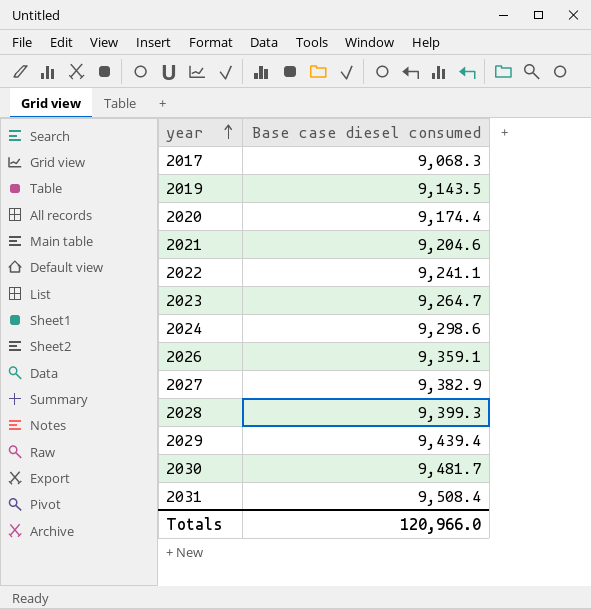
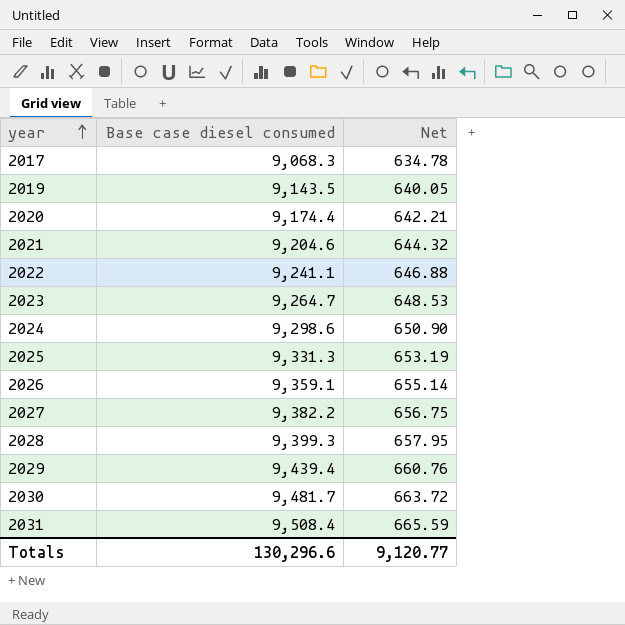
column Net | formula: none -> [Base case diesel consumed] * 0.07
row 2025: none -> 9,331.3 | 653.19
2027 | Base case diesel consumed: 9,382.9 -> 9,382.2
Totals | Base case diesel consumed: 120,966.0 -> 130,296.6

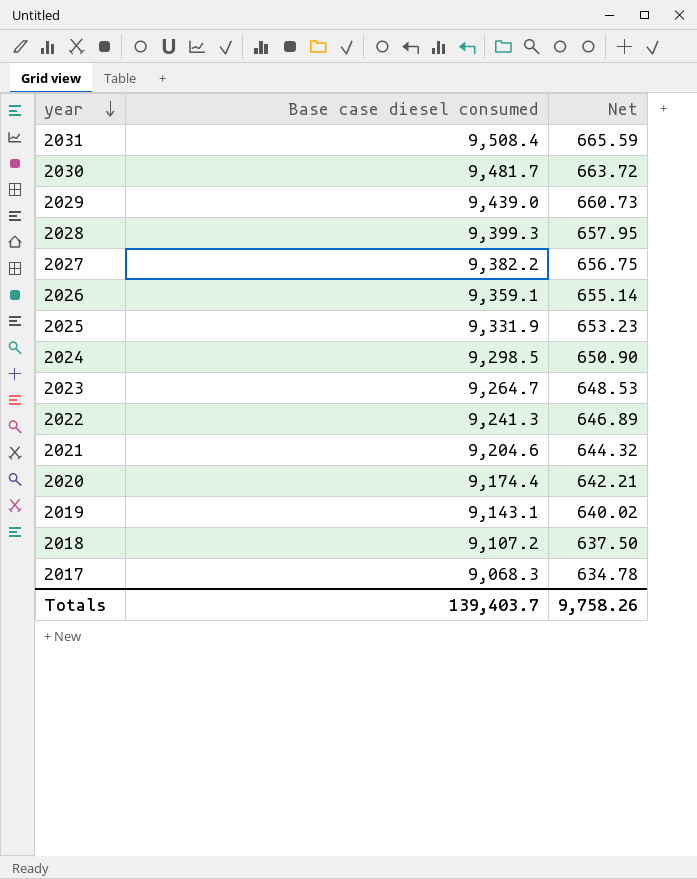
row order: year ascending -> year descending
2029 | Base case diesel consumed: 9,439.4 -> 9,439.0
2029 | Net: 660.76 -> 660.73
2025 | Base case diesel consumed: 9,331.3 -> 9,331.9
2025 | Net: 653.19 -> 653.23
2024 | Base case diesel consumed: 9,298.6 -> 9,298.5
2022 | Base case diesel consumed: 9,241.1 -> 9,241.3
2022 | Net: 646.88 -> 646.89
2019 | Base case diesel consumed: 9,143.5 -> 9,143.1
2019 | Net: 640.05 -> 640.02
row 2018: none -> 9,107.2 | 637.50
Totals | Base case diesel consumed: 130,296.6 -> 139,403.7
Totals | Net: 9,120.77 -> 9,758.26

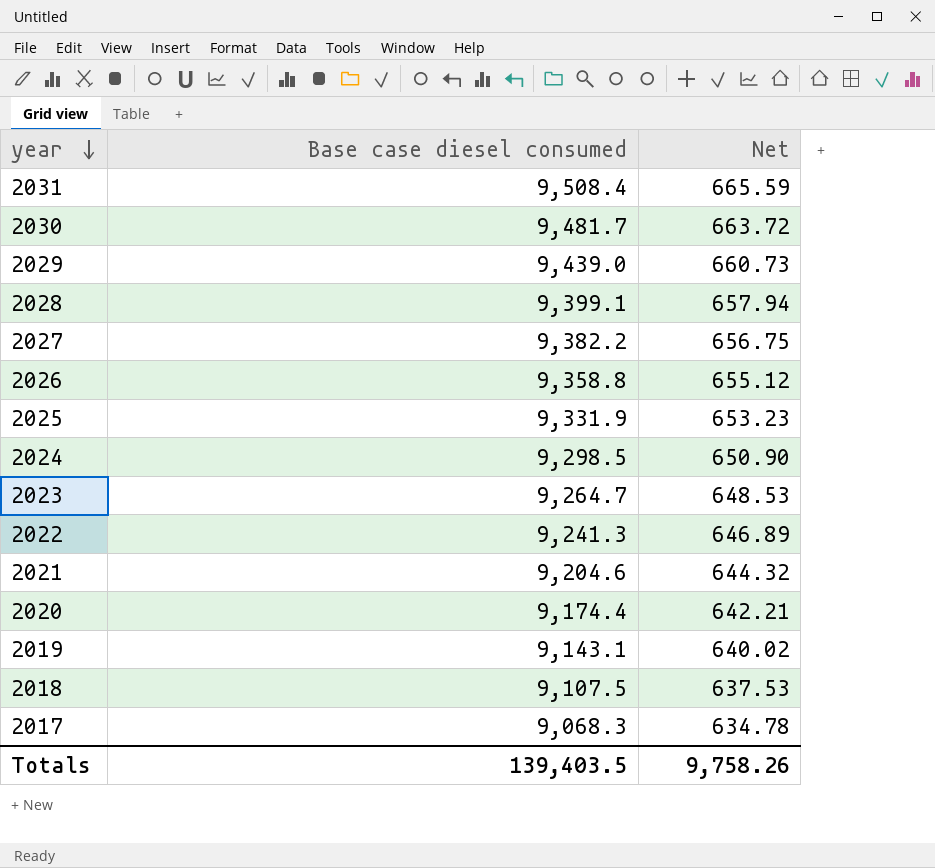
2028 | Base case diesel consumed: 9,399.3 -> 9,399.1
2028 | Net: 657.95 -> 657.94
2026 | Base case diesel consumed: 9,359.1 -> 9,358.8
2026 | Net: 655.14 -> 655.12
2018 | Base case diesel consumed: 9,107.2 -> 9,107.5
2018 | Net: 637.50 -> 637.53
Totals | Base case diesel consumed: 139,403.7 -> 139,403.5

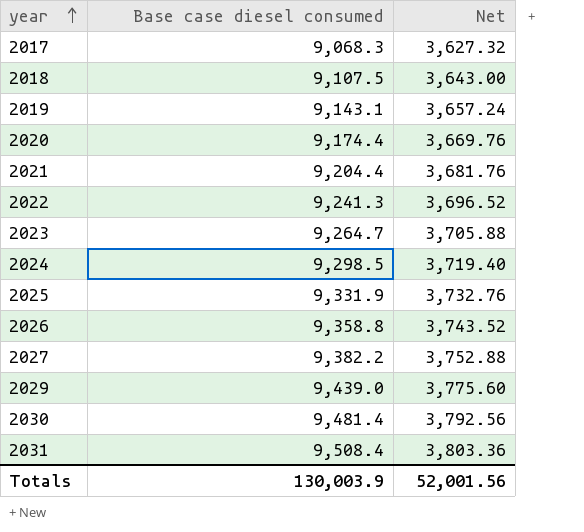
row order: year descending -> year ascending
column Net | formula: [Base case diesel consumed] * 0.07 -> [Base case diesel consumed] * 0.4
row 2028: 9,399.1 | 657.94 -> none
2021 | Base case diesel consumed: 9,204.6 -> 9,204.4
2030 | Base case diesel consumed: 9,481.7 -> 9,481.4
Totals | Base case diesel consumed: 139,403.5 -> 130,003.9
Totals | Net: 9,758.26 -> 52,001.56

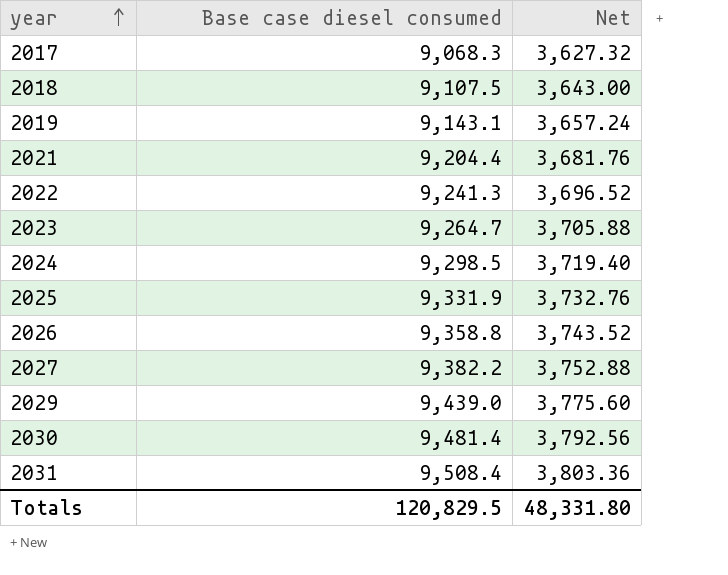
row 2020: 9,174.4 | 3,669.76 -> none
Totals | Base case diesel consumed: 130,003.9 -> 120,829.5
Totals | Net: 52,001.56 -> 48,331.80

